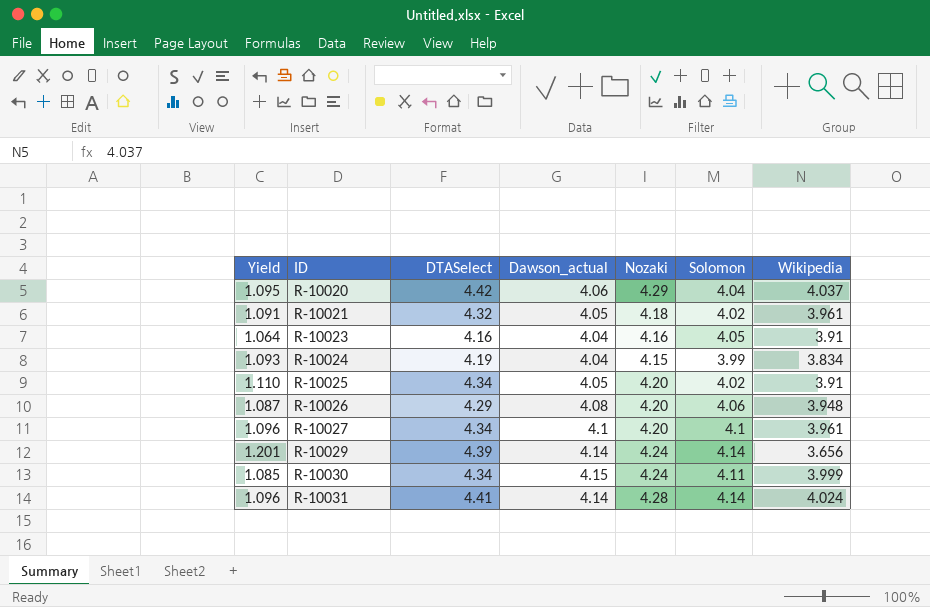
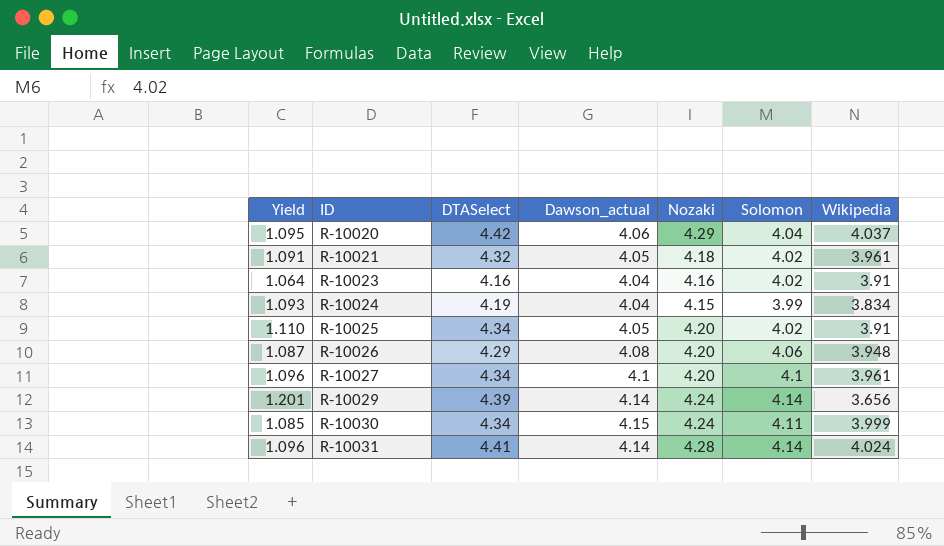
R-10023 | Solomon: 4.05 -> 4.02

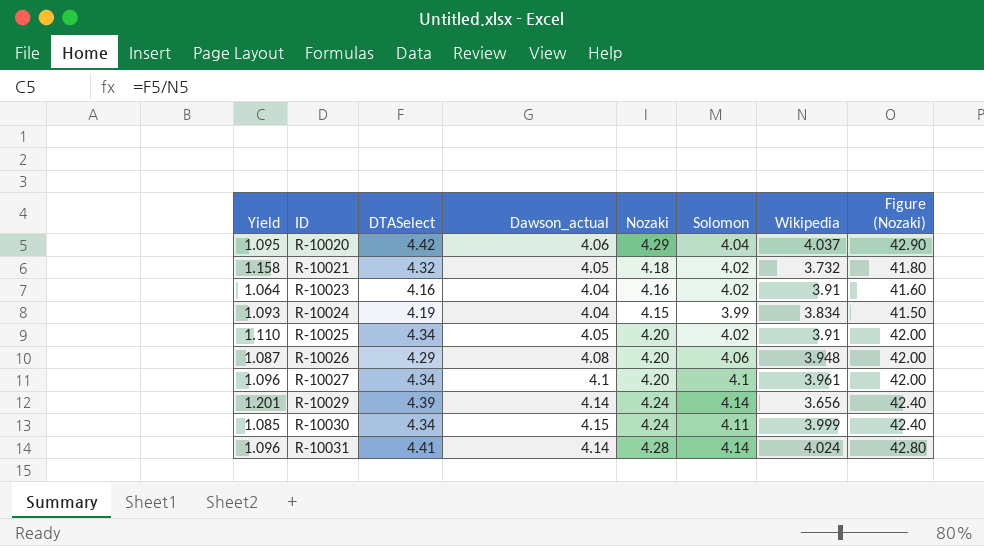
column Figure (Nozaki) | formula: none -> [Nozaki] * 10
R-10021 | Yield: 1.091 -> 1.158
R-10021 | Wikipedia: 3.961 -> 3.732

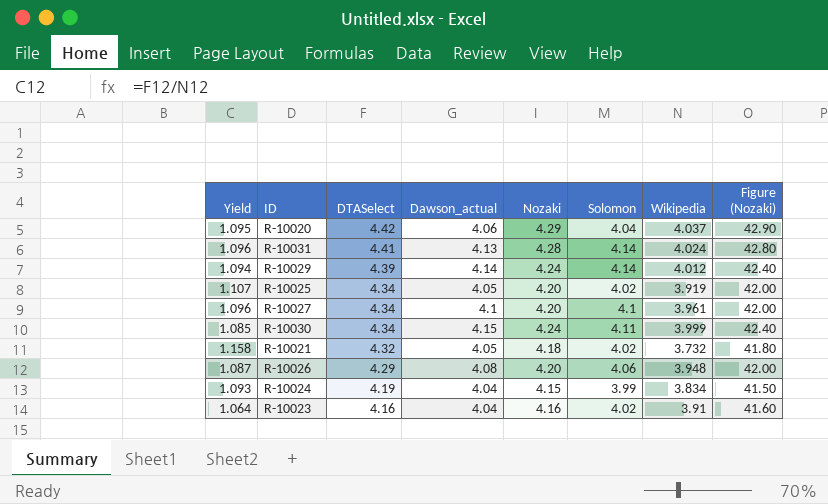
row order: ID ascending -> DTASelect descending
R-10031 | Dawson_actual: 4.14 -> 4.13
R-10029 | Yield: 1.201 -> 1.094
R-10029 | Wikipedia: 3.656 -> 4.012
R-10025 | Yield: 1.110 -> 1.107
R-10025 | Wikipedia: 3.91 -> 3.919

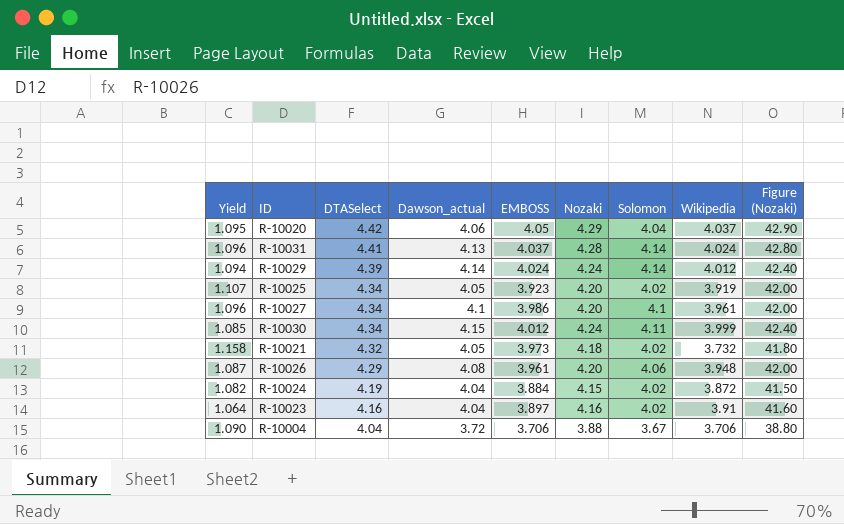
column EMBOSS | position: none -> 5
R-10024 | Yield: 1.093 -> 1.082
R-10024 | Solomon: 3.99 -> 4.02
R-10024 | Wikipedia: 3.834 -> 3.872
row R-10004: none -> 1.090 | 4.04 | 3.72 | 3.706 | 3.88 | 3.67 | 3.706 | 38.80

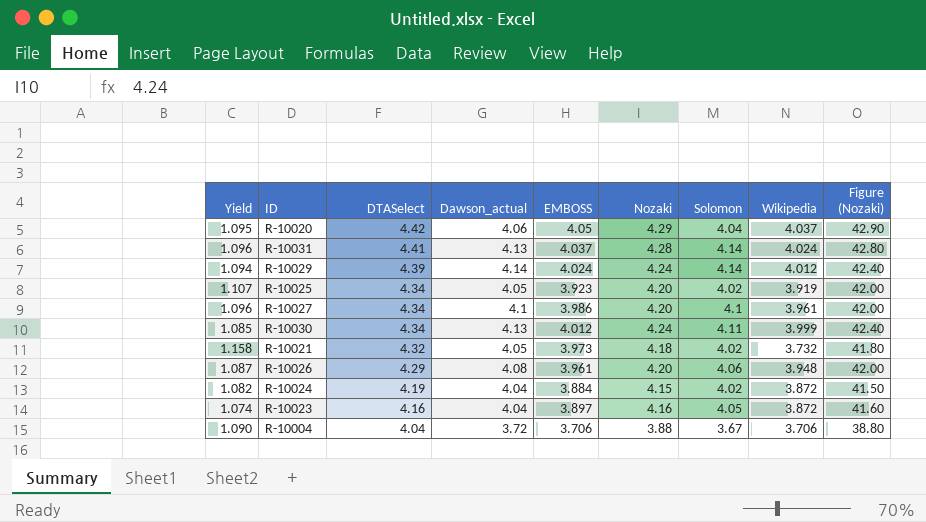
R-10030 | Dawson_actual: 4.15 -> 4.13
R-10023 | Yield: 1.064 -> 1.074
R-10023 | Solomon: 4.02 -> 4.05
R-10023 | Wikipedia: 3.91 -> 3.872

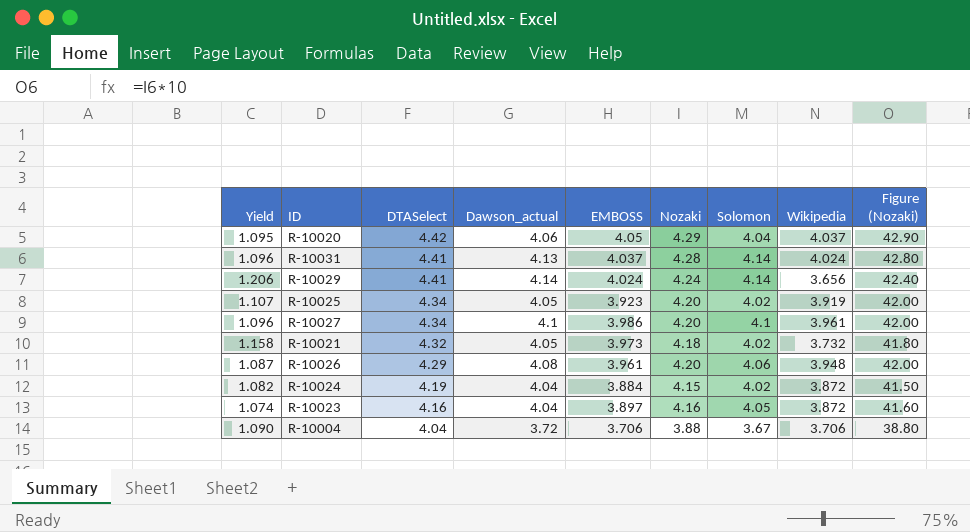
row R-10030: 1.085 | 4.34 | 4.13 | 4.012 | 4.24 | 4.11 | 3.999 | 42.40 -> none
R-10029 | Yield: 1.094 -> 1.206
R-10029 | DTASelect: 4.39 -> 4.41
R-10029 | Wikipedia: 4.012 -> 3.656

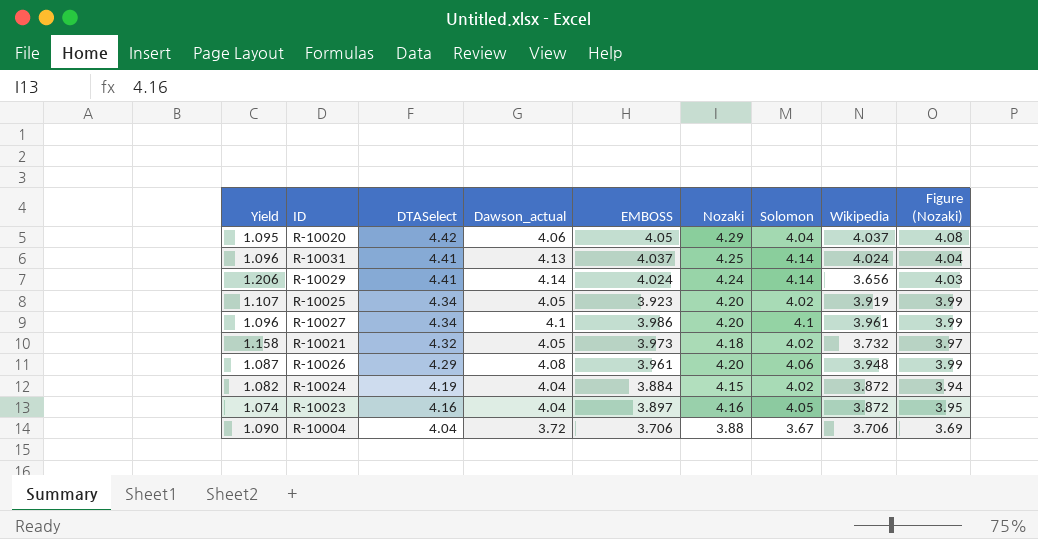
column Figure (Nozaki) | formula: [Nozaki] * 10 -> [Nozaki] * 0.95
R-10031 | Nozaki: 4.28 -> 4.25

